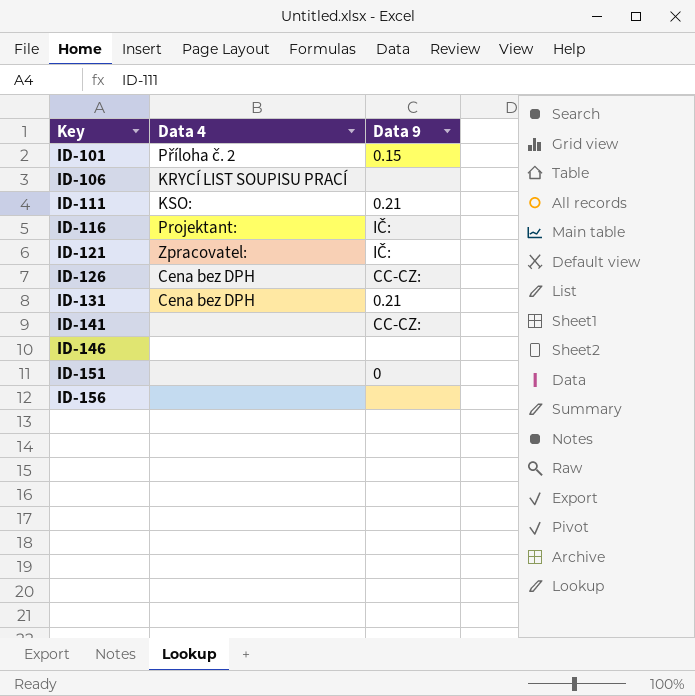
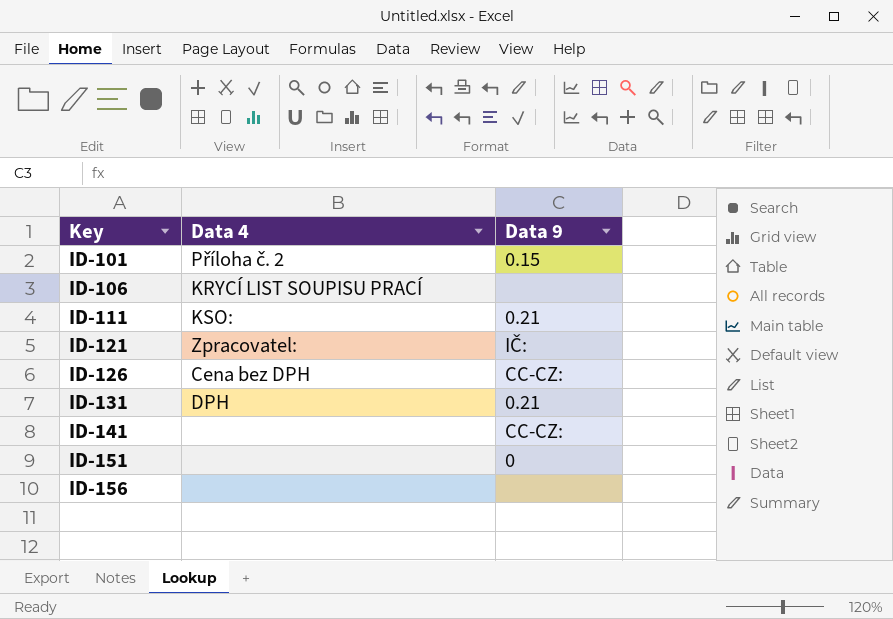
row ID-116: Projektant: | IČ: -> none
row ID-146: none | none -> none
ID-131 | Data 4: Cena bez DPH -> DPH

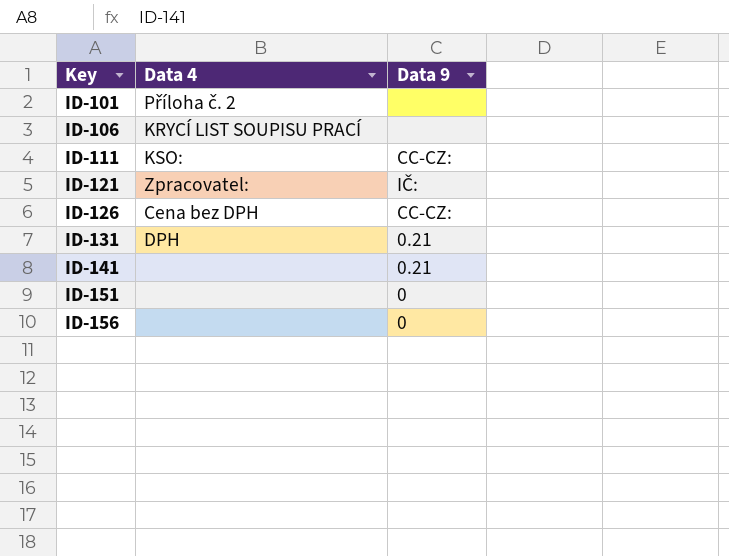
ID-101 | Data 9: 0.15 -> none
ID-111 | Data 9: 0.21 -> CC-CZ:
ID-141 | Data 9: CC-CZ: -> 0.21
ID-156 | Data 9: none -> 0

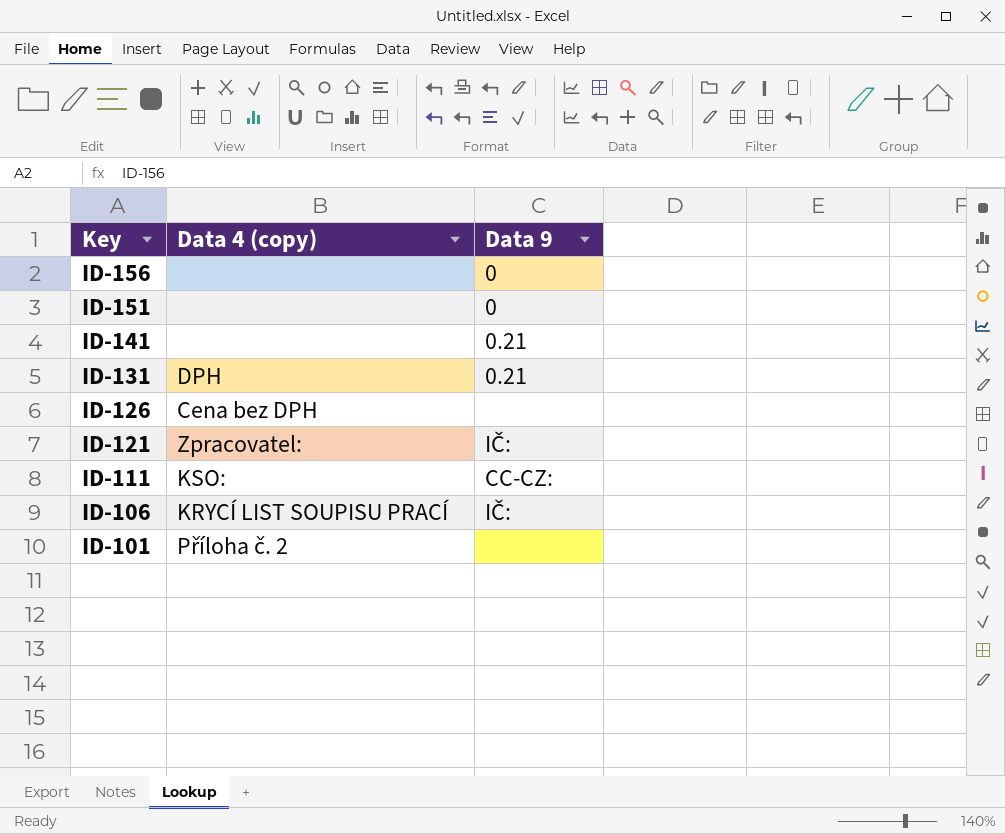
row order: Key ascending -> Key descending
column name: Data 4 -> Data 4 (copy)
ID-126 | Data 9: CC-CZ: -> none
ID-106 | Data 9: none -> IČ:

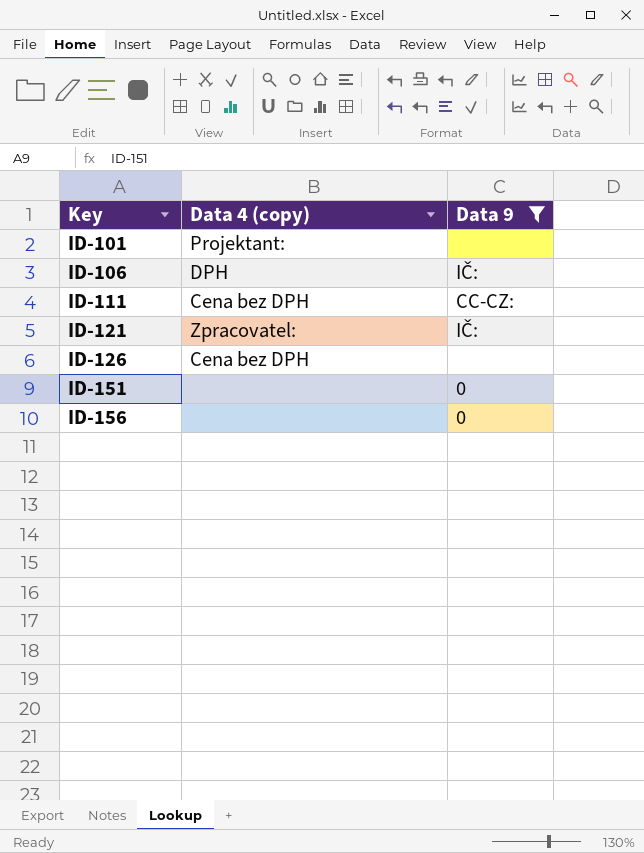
filter: none -> Data 9 != 0.21
row order: Key descending -> Key ascending
ID-101 | Data 4 (copy): Příloha č. 2 -> Projektant:
ID-106 | Data 4 (copy): KRYCÍ LIST SOUPISU PRACÍ -> DPH
ID-111 | Data 4 (copy): KSO: -> Cena bez DPH

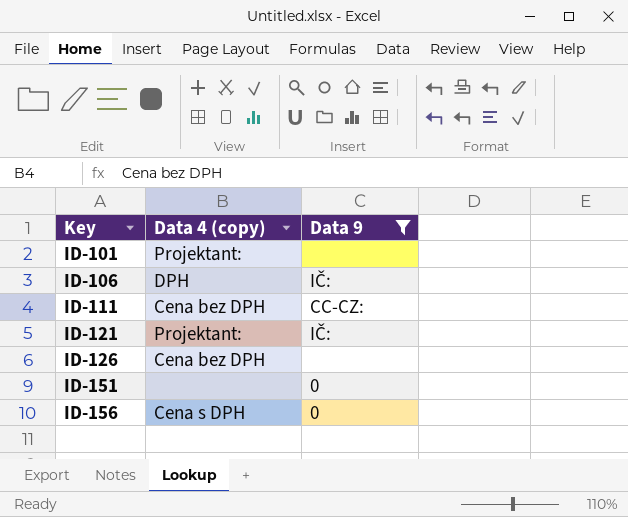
ID-121 | Data 4 (copy): Zpracovatel: -> Projektant:
ID-156 | Data 4 (copy): none -> Cena s DPH

